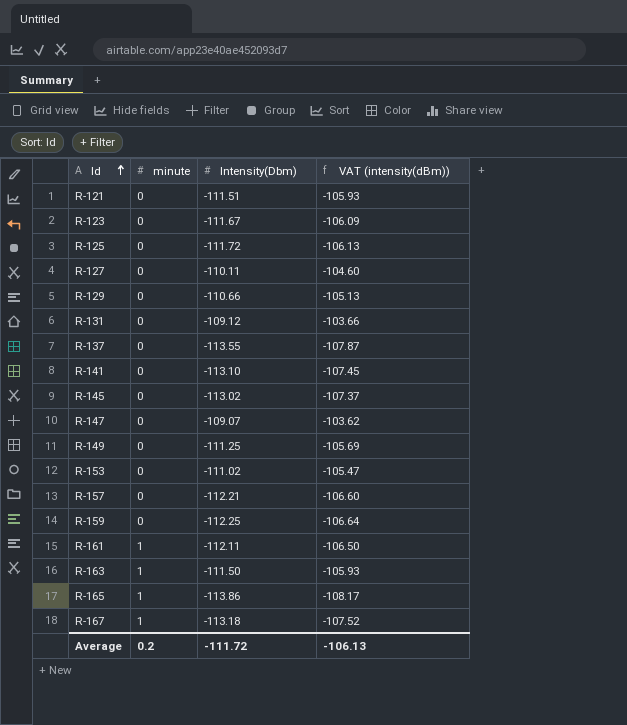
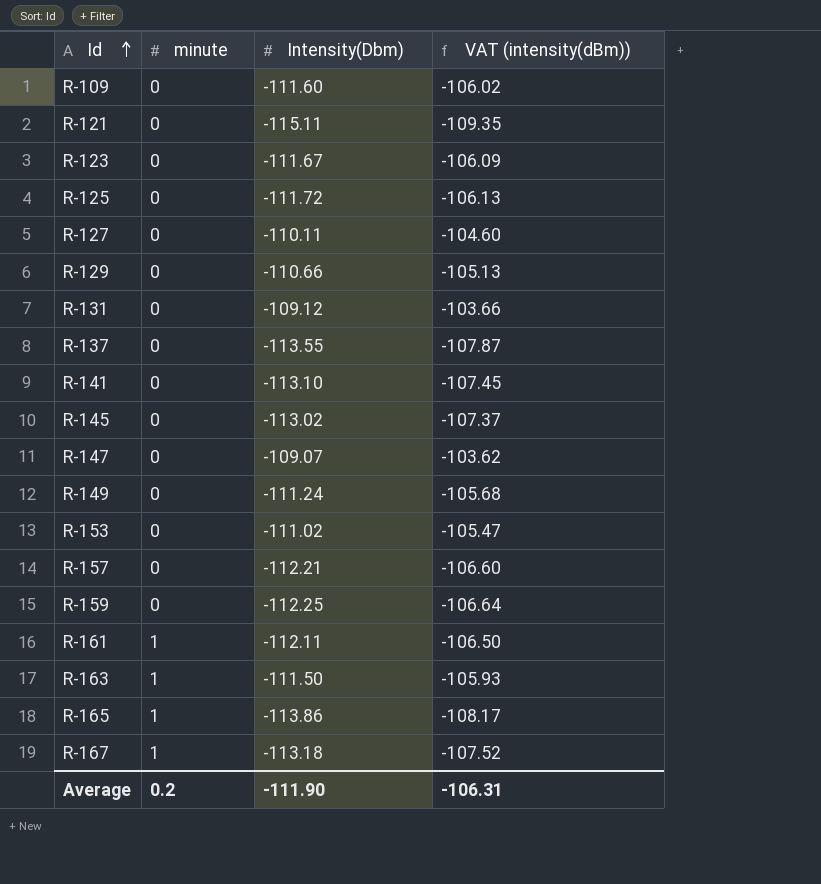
row R-109: none -> 0 | -111.60 | -106.02
R-121 | Intensity(Dbm): -111.51 -> -115.11
R-121 | VAT (intensity(dBm)): -105.93 -> -109.35
R-149 | Intensity(Dbm): -111.25 -> -111.24
R-149 | VAT (intensity(dBm)): -105.69 -> -105.68
Average | Intensity(Dbm): -111.72 -> -111.90
Average | VAT (intensity(dBm)): -106.13 -> -106.31

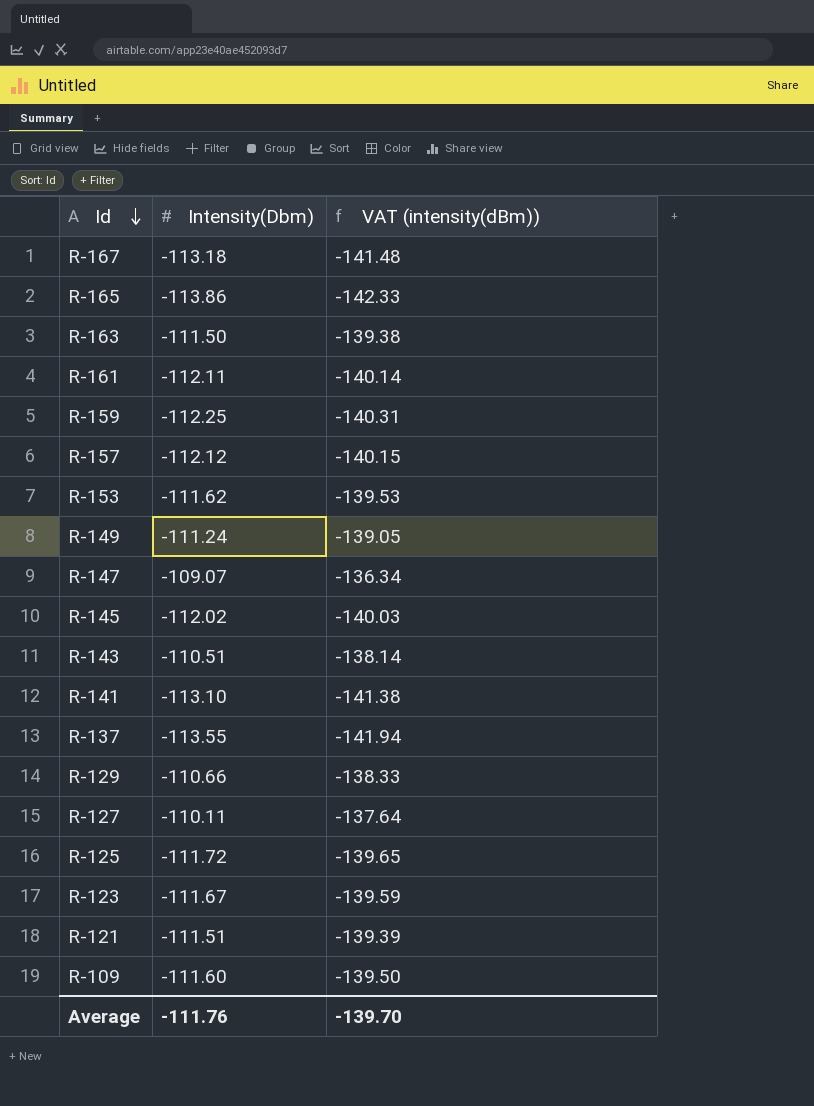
row order: Id ascending -> Id descending
column minute | position: 2 -> none
column VAT (intensity(dBm)) | formula: [Intensity(Dbm)] * 0.95 -> [Intensity(Dbm)] * 1.25
row R-131: 0 | -109.12 | -103.66 -> none
R-157 | Intensity(Dbm): -112.21 -> -112.12
R-153 | Intensity(Dbm): -111.02 -> -111.62
R-145 | Intensity(Dbm): -113.02 -> -112.02
row R-143: none -> -110.51 | -138.14
R-121 | Intensity(Dbm): -115.11 -> -111.51
Average | Intensity(Dbm): -111.90 -> -111.76
Average | VAT (intensity(dBm)): -106.31 -> -139.70

